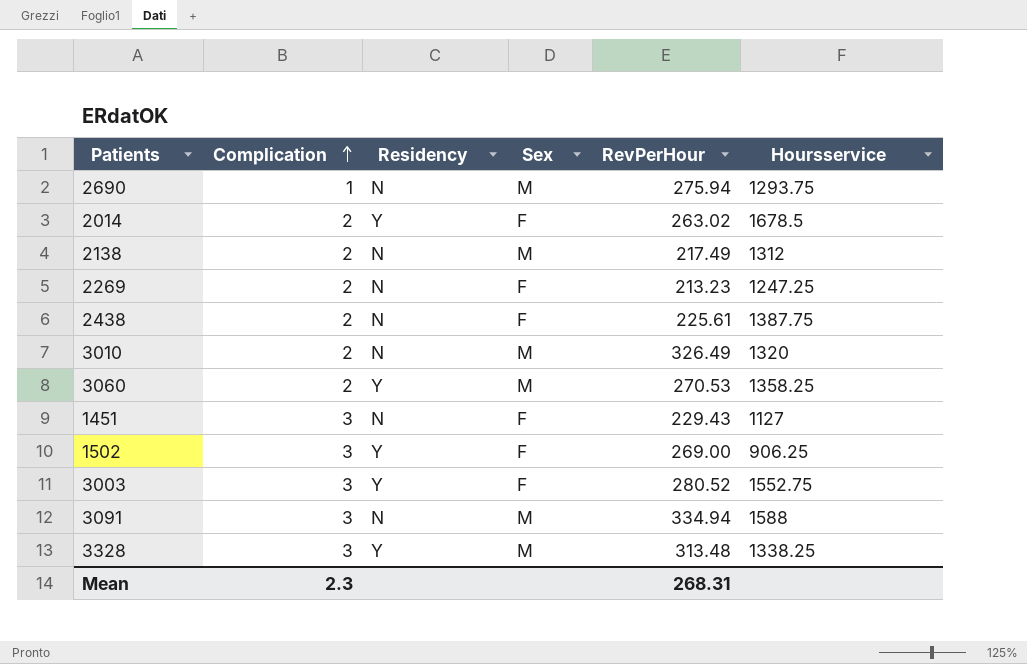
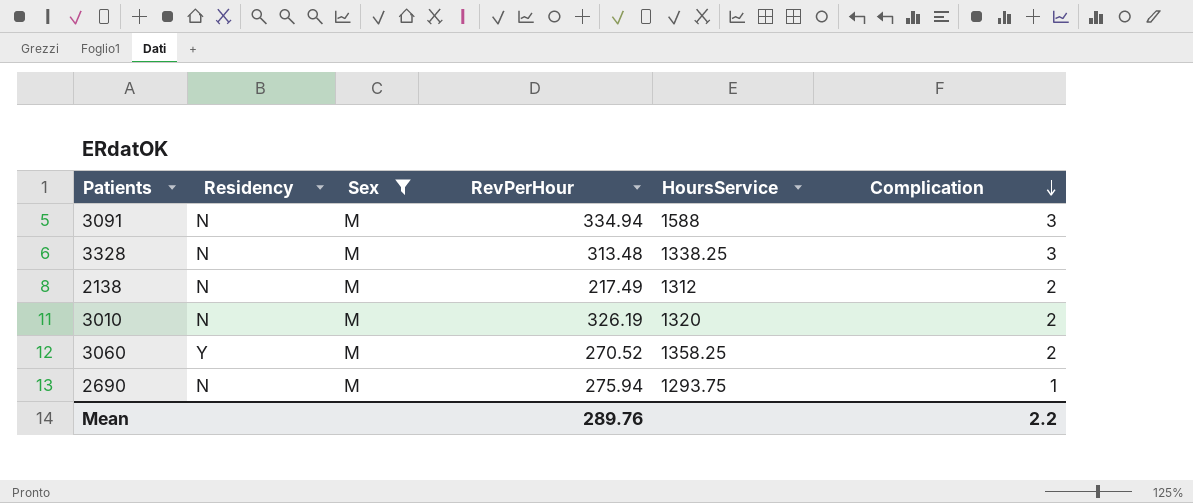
filter: none -> Sex = M
row order: Complication ascending -> Complication descending
column name: Hoursservice -> HoursService
column Complication | position: 2 -> 6
3328 | Residency: Y -> N
3010 | RevPerHour: 326.49 -> 326.19
3060 | RevPerHour: 270.53 -> 270.52
Mean | RevPerHour: 268.31 -> 289.76
Mean | Complication: 2.3 -> 2.2

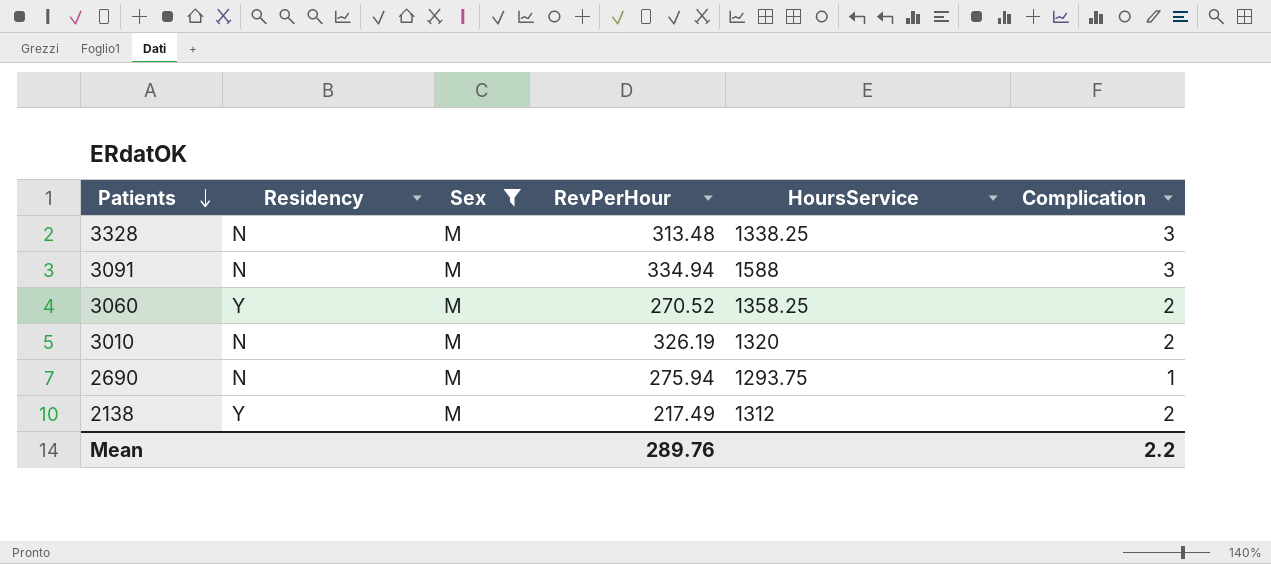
row order: Complication descending -> Patients descending
2138 | Residency: N -> Y

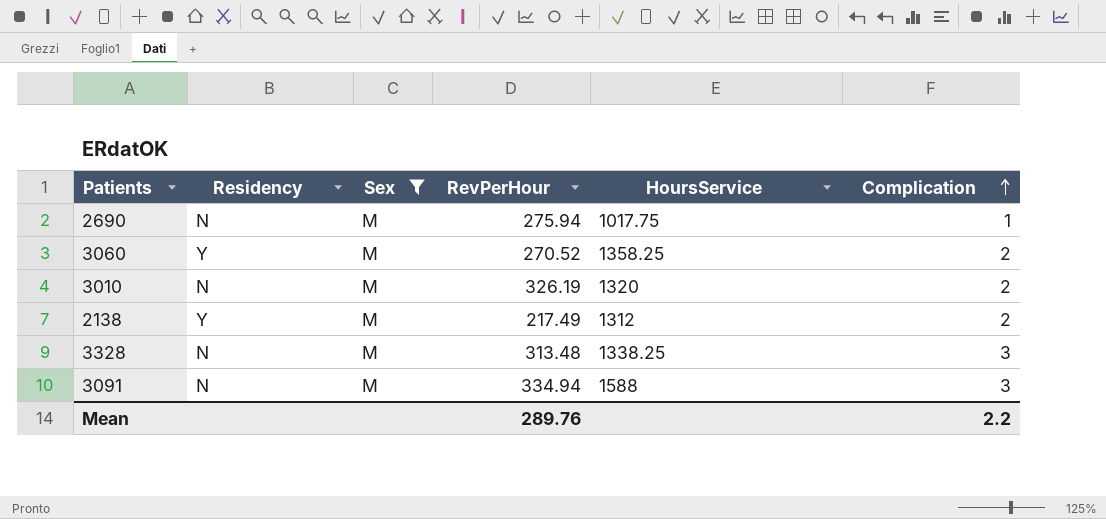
row order: Patients descending -> Complication ascending
2690 | HoursService: 1293.75 -> 1017.75

